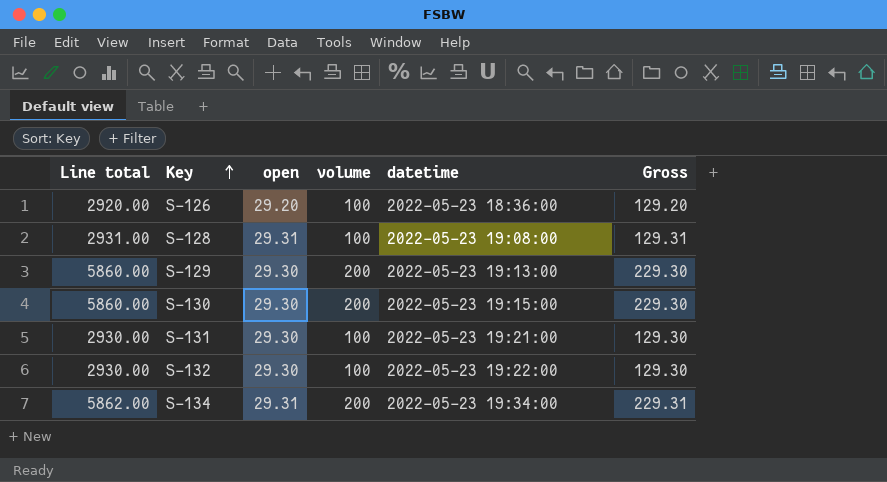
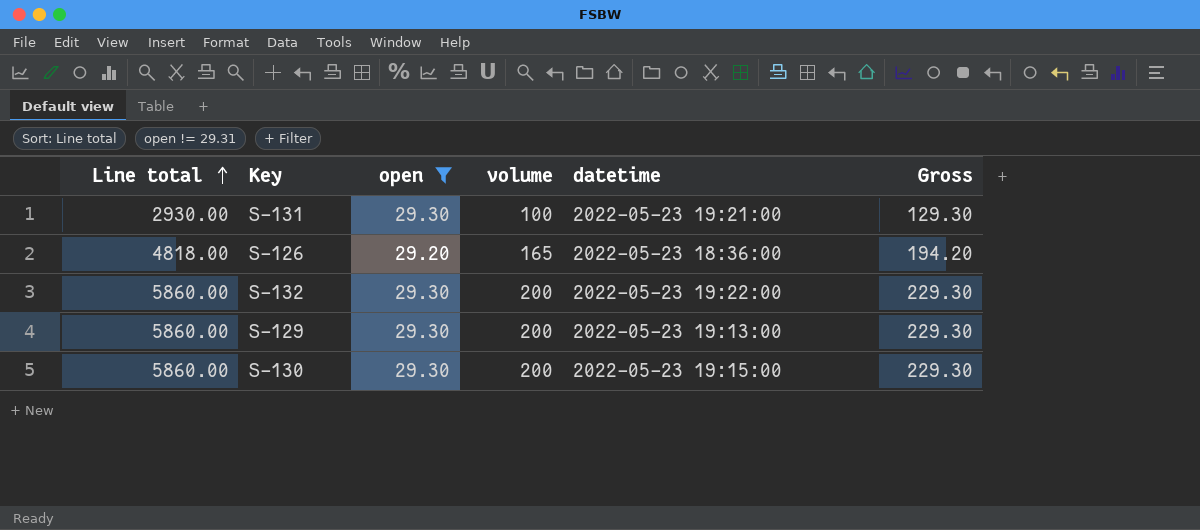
filter: none -> open != 29.31
row order: Key ascending -> Line total ascending
S-126 | Line total: 2920.00 -> 4818.00
S-126 | volume: 100 -> 165
S-126 | Gross: 129.20 -> 194.20
S-132 | Line total: 2930.00 -> 5860.00
S-132 | volume: 100 -> 200
S-132 | Gross: 129.30 -> 229.30

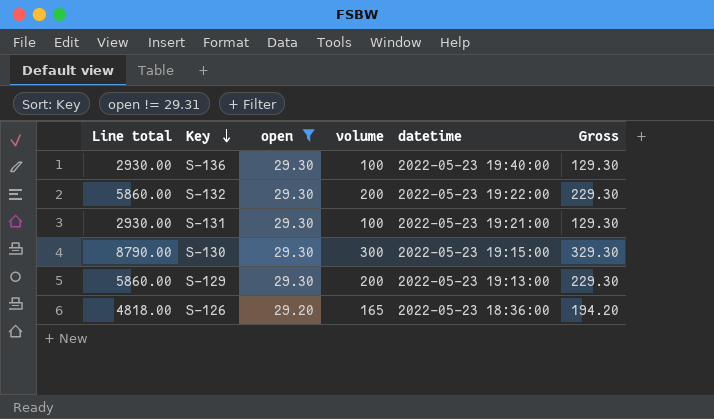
row order: Line total ascending -> Key descending
row S-136: none -> 2930.00 | 29.30 | 100 | 2022-05-23 19:40:00 | 129.30
S-130 | Line total: 5860.00 -> 8790.00
S-130 | volume: 200 -> 300
S-130 | Gross: 229.30 -> 329.30

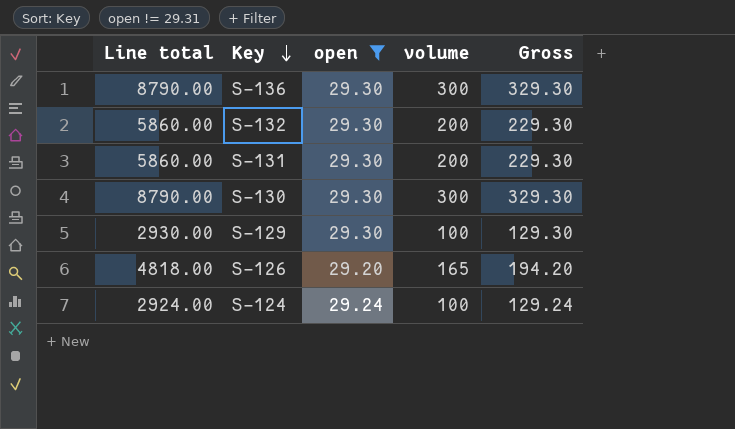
column datetime | position: 5 -> none
S-136 | Line total: 2930.00 -> 8790.00
S-136 | volume: 100 -> 300
S-136 | Gross: 129.30 -> 329.30
S-131 | Line total: 2930.00 -> 5860.00
S-131 | volume: 100 -> 200
S-131 | Gross: 129.30 -> 229.30
S-129 | Line total: 5860.00 -> 2930.00
S-129 | volume: 200 -> 100
S-129 | Gross: 229.30 -> 129.30
row S-124: none -> 2924.00 | 29.24 | 100 | 129.24

